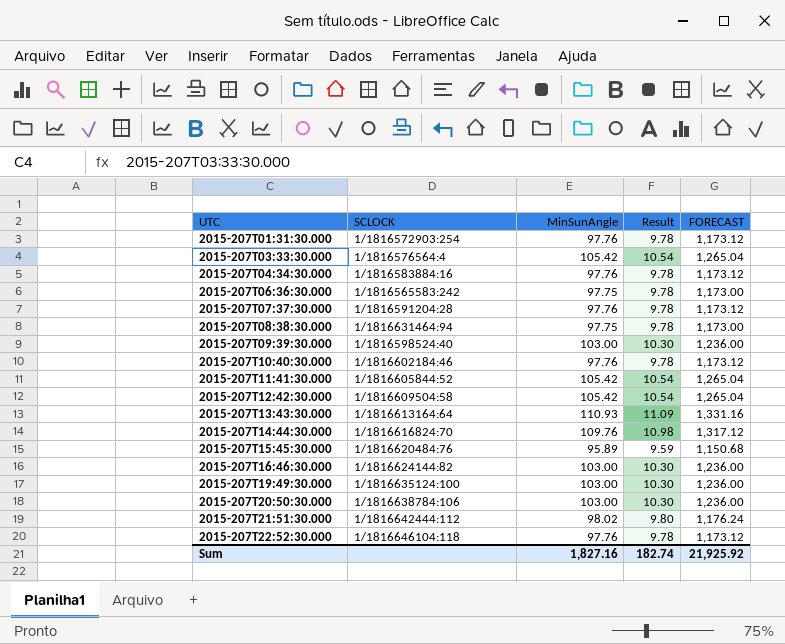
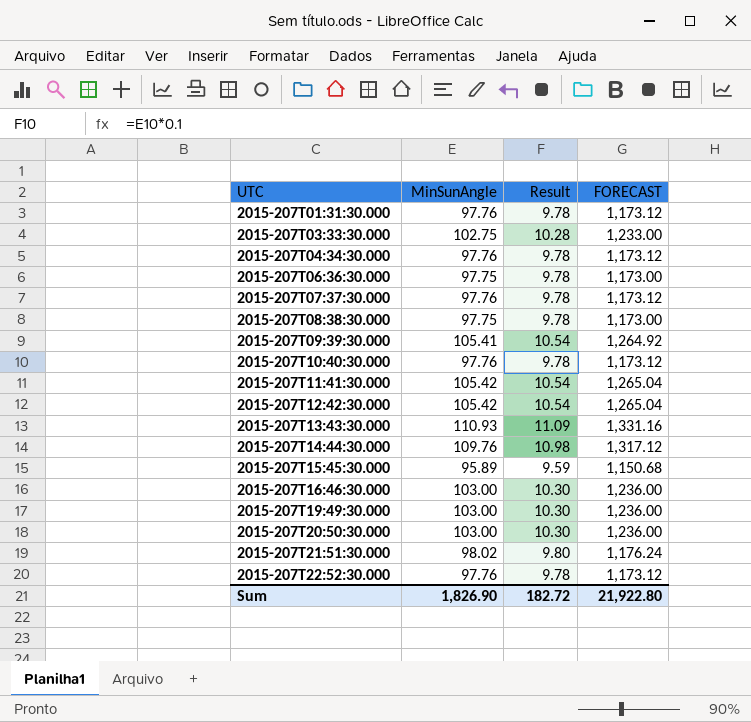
column SCLOCK | position: 2 -> none
2015-207T03:33:30.000 | MinSunAngle: 105.42 -> 102.75
2015-207T03:33:30.000 | Result: 10.54 -> 10.28
2015-207T03:33:30.000 | FORECAST: 1,265.04 -> 1,233.00
2015-207T09:39:30.000 | MinSunAngle: 103.00 -> 105.41
2015-207T09:39:30.000 | Result: 10.30 -> 10.54
2015-207T09:39:30.000 | FORECAST: 1,236.00 -> 1,264.92
Sum | MinSunAngle: 1,827.16 -> 1,826.90
Sum | Result: 182.74 -> 182.72
Sum | FORECAST: 21,925.92 -> 21,922.80

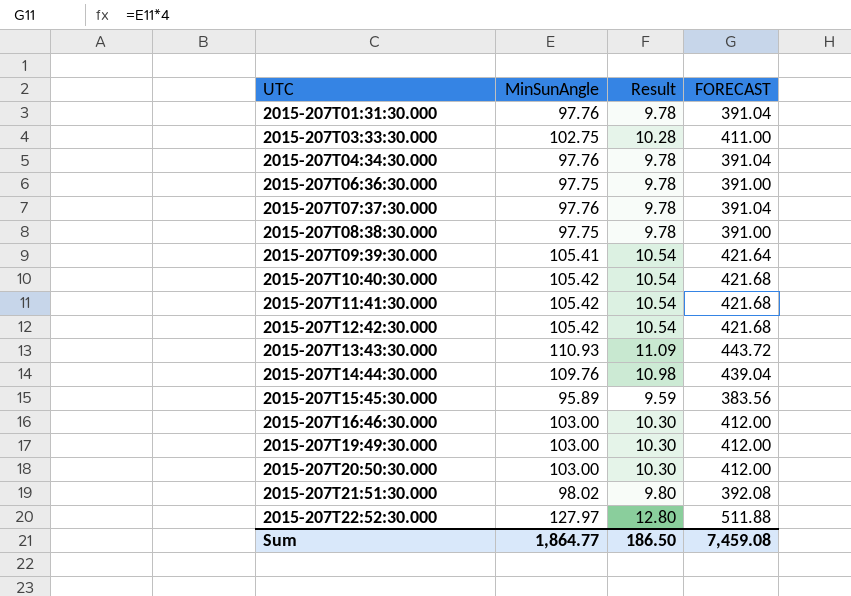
column FORECAST | formula: [MinSunAngle] * 12 -> [MinSunAngle] * 4
2015-207T10:40:30.000 | MinSunAngle: 97.76 -> 105.42
2015-207T10:40:30.000 | Result: 9.78 -> 10.54
2015-207T22:52:30.000 | MinSunAngle: 97.76 -> 127.97
2015-207T22:52:30.000 | Result: 9.78 -> 12.80
Sum | MinSunAngle: 1,826.90 -> 1,864.77
Sum | Result: 182.72 -> 186.50
Sum | FORECAST: 21,922.80 -> 7,459.08

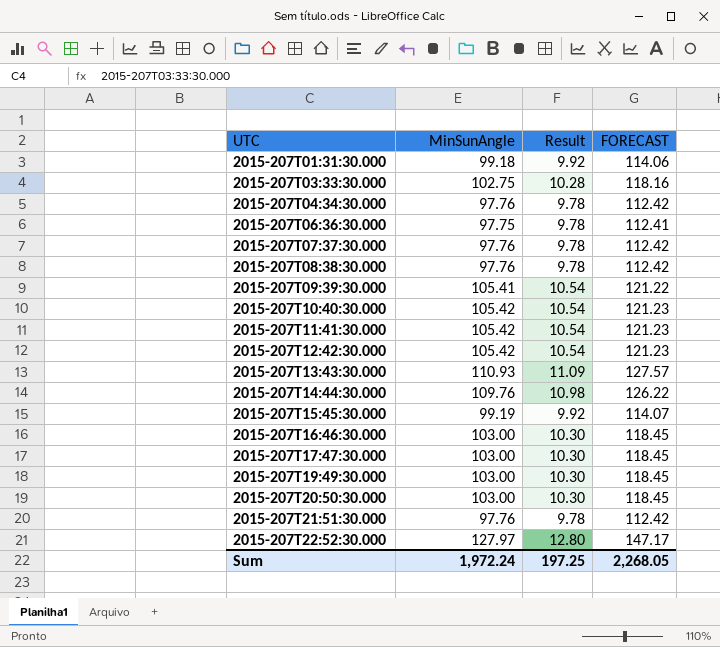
column FORECAST | formula: [MinSunAngle] * 4 -> [MinSunAngle] * 1.15
2015-207T01:31:30.000 | MinSunAngle: 97.76 -> 99.18
2015-207T01:31:30.000 | Result: 9.78 -> 9.92
2015-207T08:38:30.000 | MinSunAngle: 97.75 -> 97.76
2015-207T15:45:30.000 | MinSunAngle: 95.89 -> 99.19
2015-207T15:45:30.000 | Result: 9.59 -> 9.92
row 2015-207T17:47:30.000: none -> 103.00 | 10.30 | 118.45
2015-207T21:51:30.000 | MinSunAngle: 98.02 -> 97.76
2015-207T21:51:30.000 | Result: 9.80 -> 9.78
Sum | MinSunAngle: 1,864.77 -> 1,972.24
Sum | Result: 186.50 -> 197.25
Sum | FORECAST: 7,459.08 -> 2,268.05

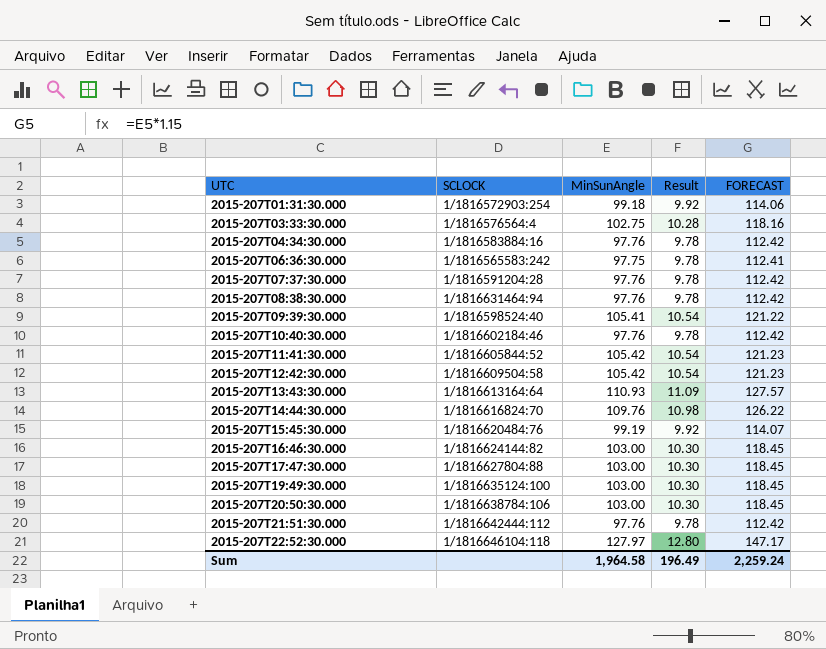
column SCLOCK | position: none -> 2
2015-207T10:40:30.000 | MinSunAngle: 105.42 -> 97.76
2015-207T10:40:30.000 | Result: 10.54 -> 9.78
2015-207T10:40:30.000 | FORECAST: 121.23 -> 112.42
Sum | MinSunAngle: 1,972.24 -> 1,964.58
Sum | Result: 197.25 -> 196.49
Sum | FORECAST: 2,268.05 -> 2,259.24

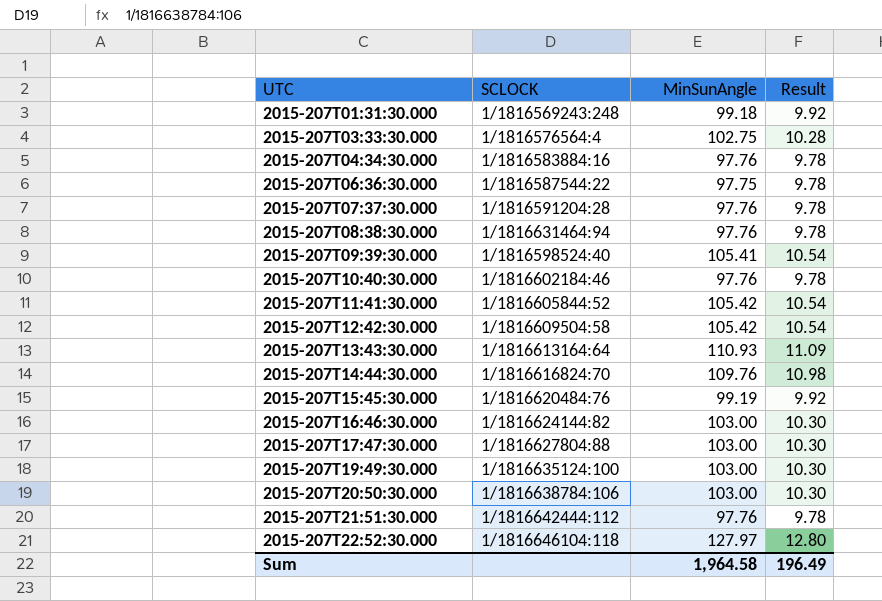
column FORECAST | formula: [MinSunAngle] * 1.15 -> none
2015-207T01:31:30.000 | SCLOCK: 1/1816572903:254 -> 1/1816569243:248
2015-207T06:36:30.000 | SCLOCK: 1/1816565583:242 -> 1/1816587544:22

